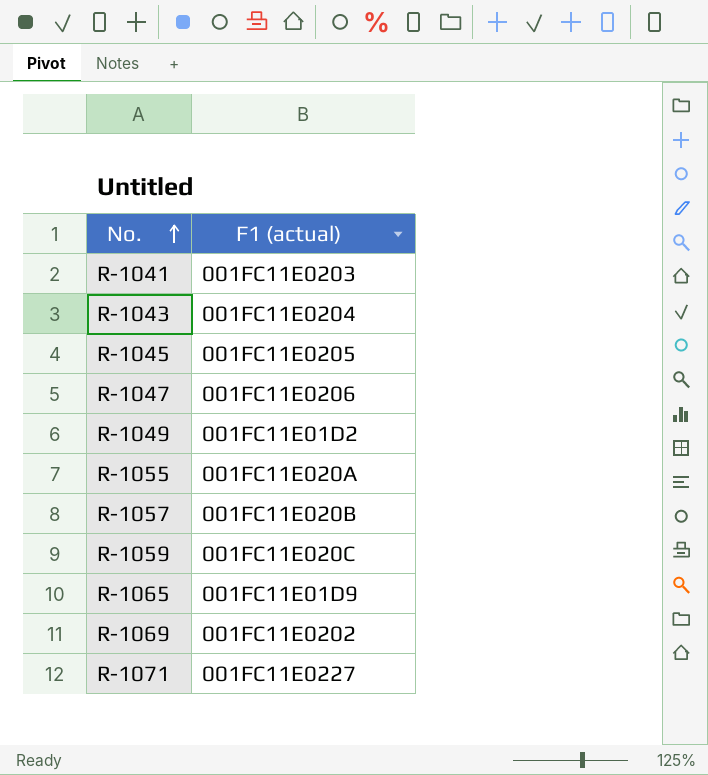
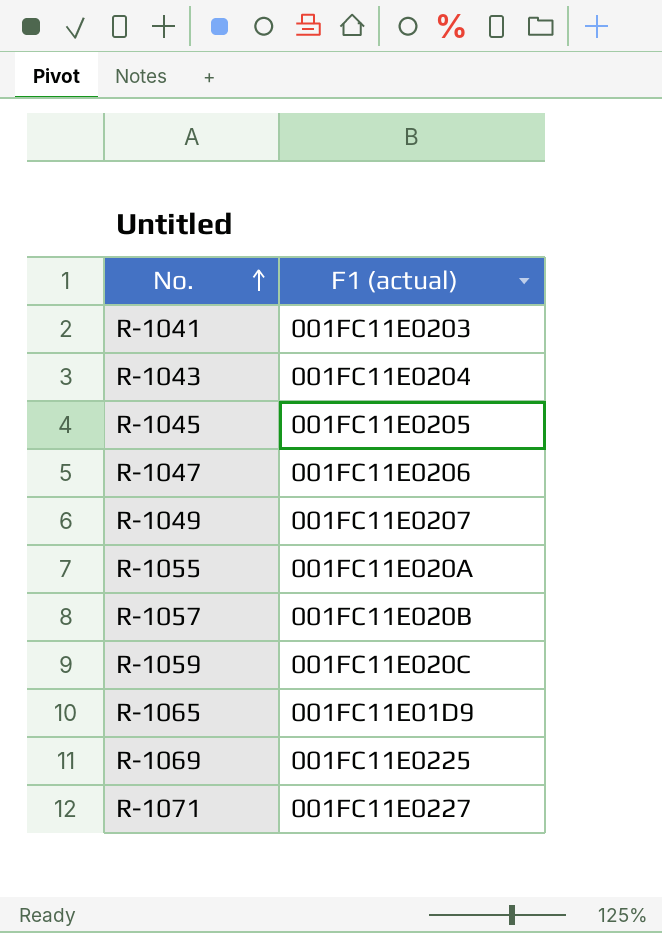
R-1049 | F1 (actual): 001FC11E01D2 -> 001FC11E0207
R-1069 | F1 (actual): 001FC11E0202 -> 001FC11E0225

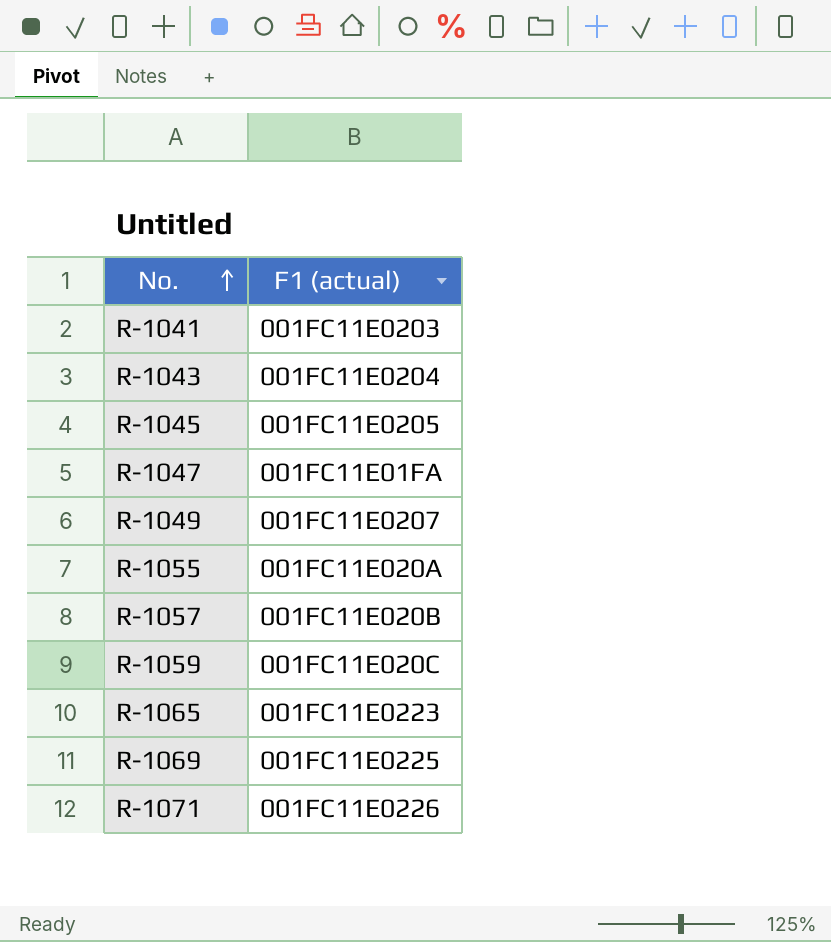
R-1047 | F1 (actual): 001FC11E0206 -> 001FC11E01FA
R-1065 | F1 (actual): 001FC11E01D9 -> 001FC11E0223
R-1071 | F1 (actual): 001FC11E0227 -> 001FC11E0226

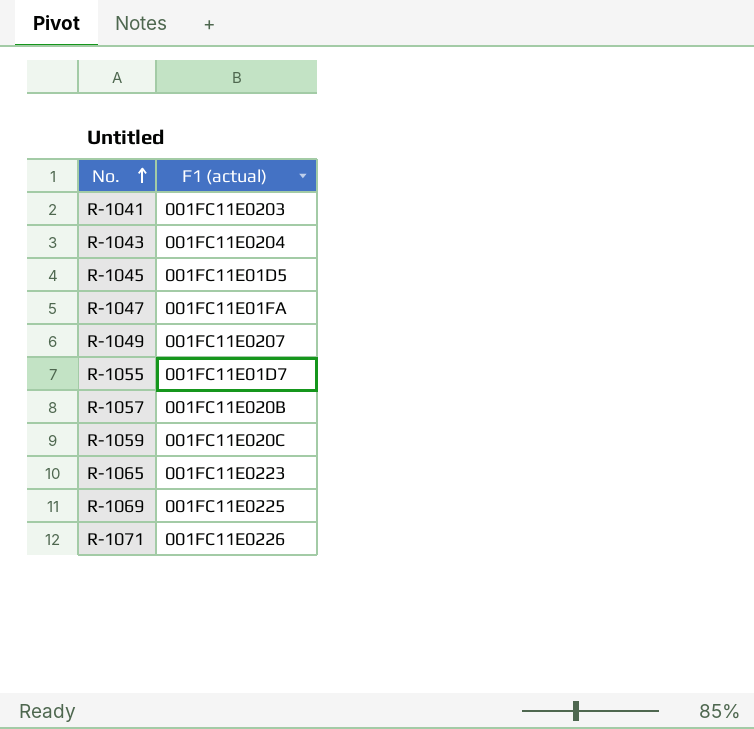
R-1045 | F1 (actual): 001FC11E0205 -> 001FC11E01D5
R-1055 | F1 (actual): 001FC11E020A -> 001FC11E01D7

